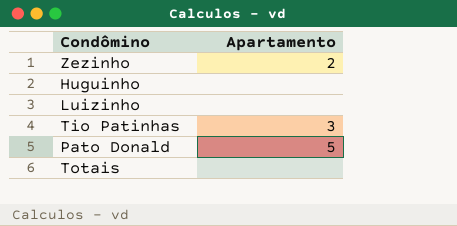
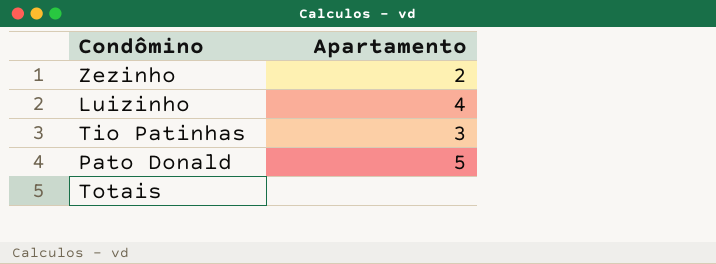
row Huguinho: none -> none
Luizinho | Apartamento: none -> 4

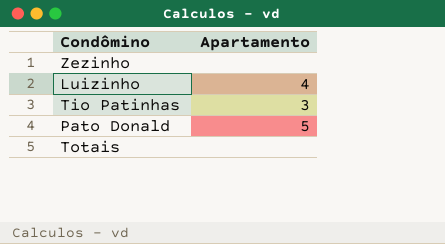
Zezinho | Apartamento: 2 -> none

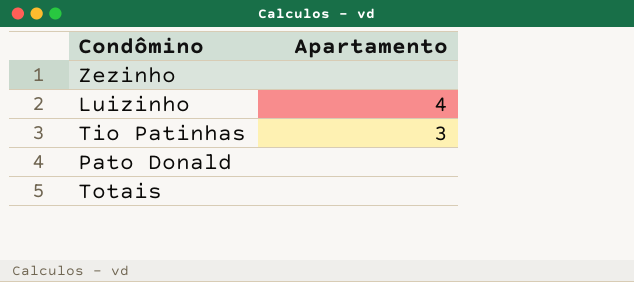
Pato Donald | Apartamento: 5 -> none

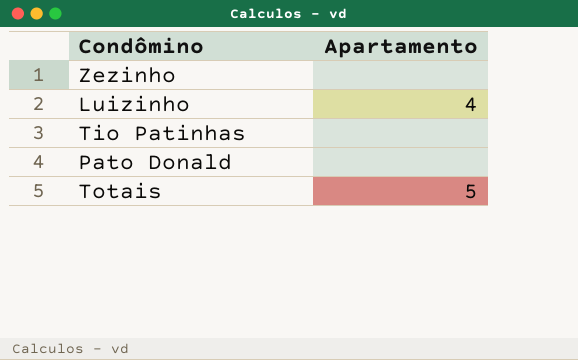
Tio Patinhas | Apartamento: 3 -> none
Totais | Apartamento: none -> 5

